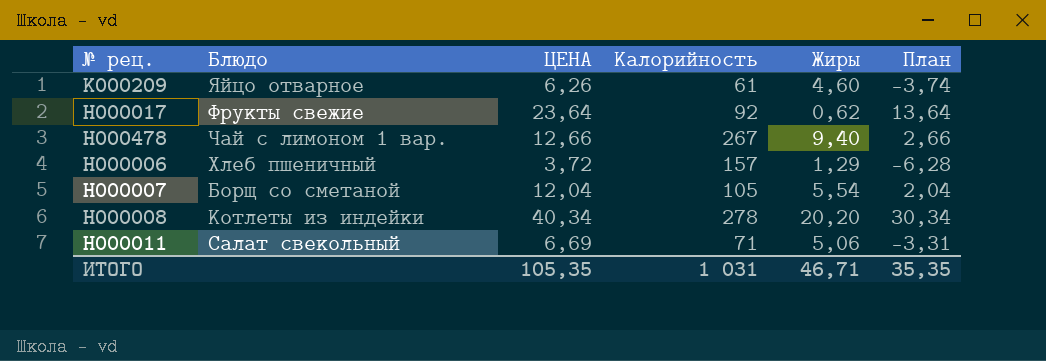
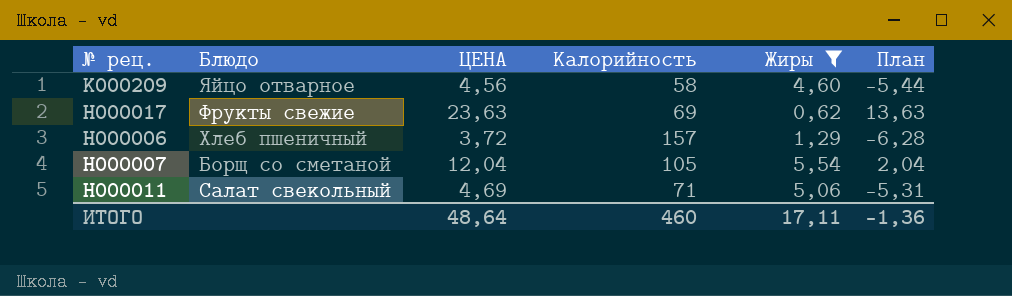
filter: none -> Жиры <= 5,54
К000209 | ЦЕНА: 6,26 -> 4,56
К000209 | Калорийность: 61 -> 58
К000209 | План: -3,74 -> -5,44
Н000017 | ЦЕНА: 23,64 -> 23,63
Н000017 | Калорийность: 92 -> 69
Н000017 | План: 13,64 -> 13,63
Н000011 | ЦЕНА: 6,69 -> 4,69
Н000011 | План: -3,31 -> -5,31
ИТОГО | ЦЕНА: 105,35 -> 48,64
ИТОГО | Калорийность: 1 031 -> 460
ИТОГО | Жиры: 46,71 -> 17,11
ИТОГО | План: 35,35 -> -1,36

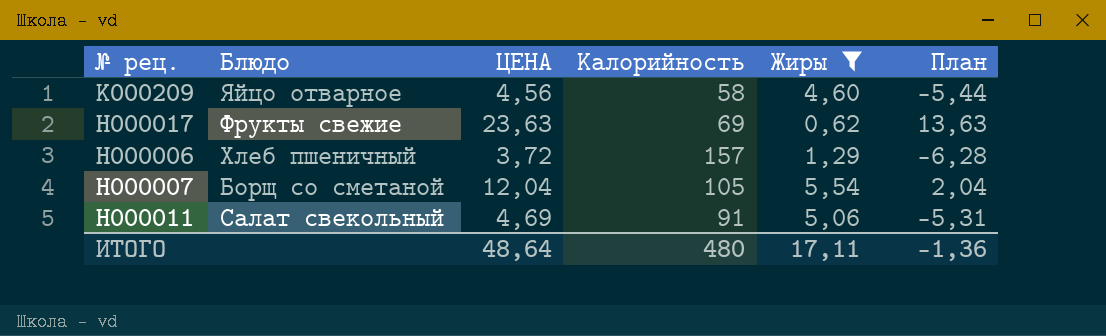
Н000011 | Калорийность: 71 -> 91
ИТОГО | Калорийность: 460 -> 480

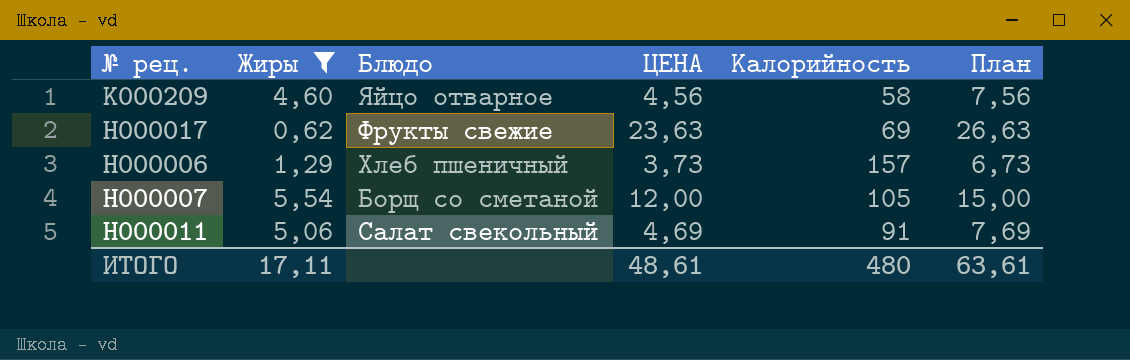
column Жиры | position: 5 -> 2
column План | formula: [ЦЕНА] - 10 -> [ЦЕНА] + 3
Н000006 | ЦЕНА: 3,72 -> 3,73
Н000007 | ЦЕНА: 12,04 -> 12,00
ИТОГО | ЦЕНА: 48,64 -> 48,61
ИТОГО | План: -1,36 -> 63,61

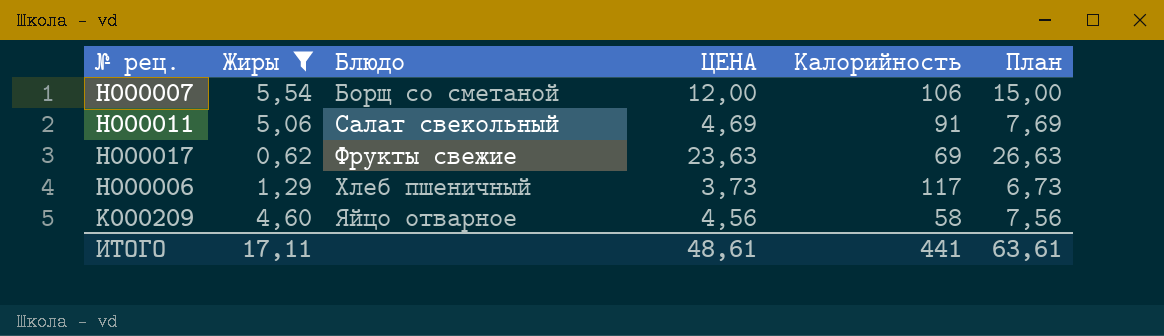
row order: none -> Блюдо ascending
Н000007 | Калорийность: 105 -> 106
Н000006 | Калорийность: 157 -> 117
ИТОГО | Калорийность: 480 -> 441

